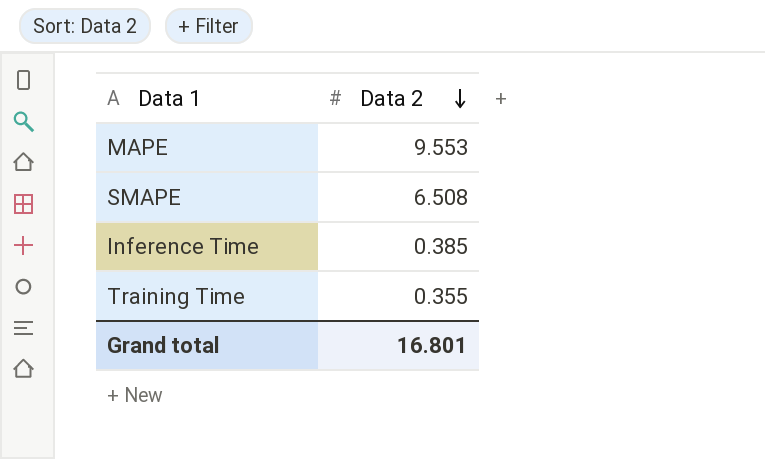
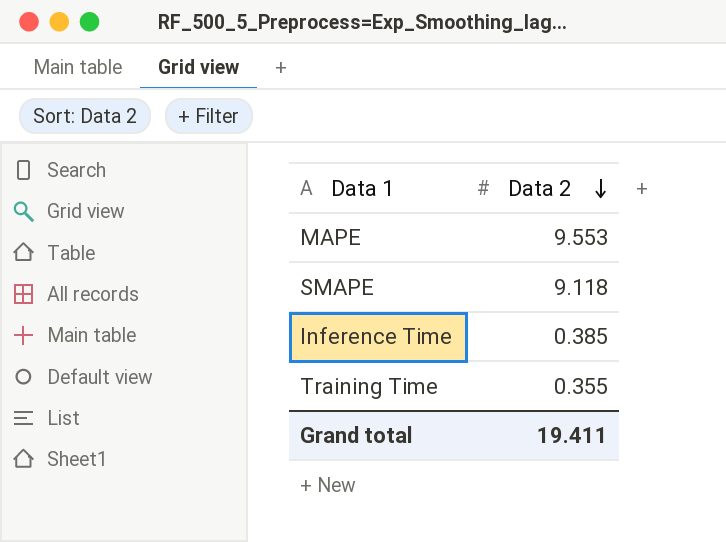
SMAPE | Data 2: 6.508 -> 9.118
Grand total | Data 2: 16.801 -> 19.411

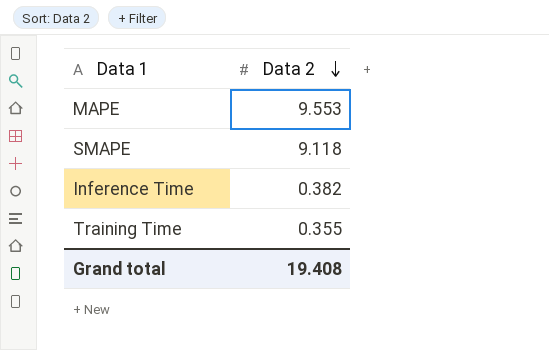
Inference Time | Data 2: 0.385 -> 0.382
Grand total | Data 2: 19.411 -> 19.408

